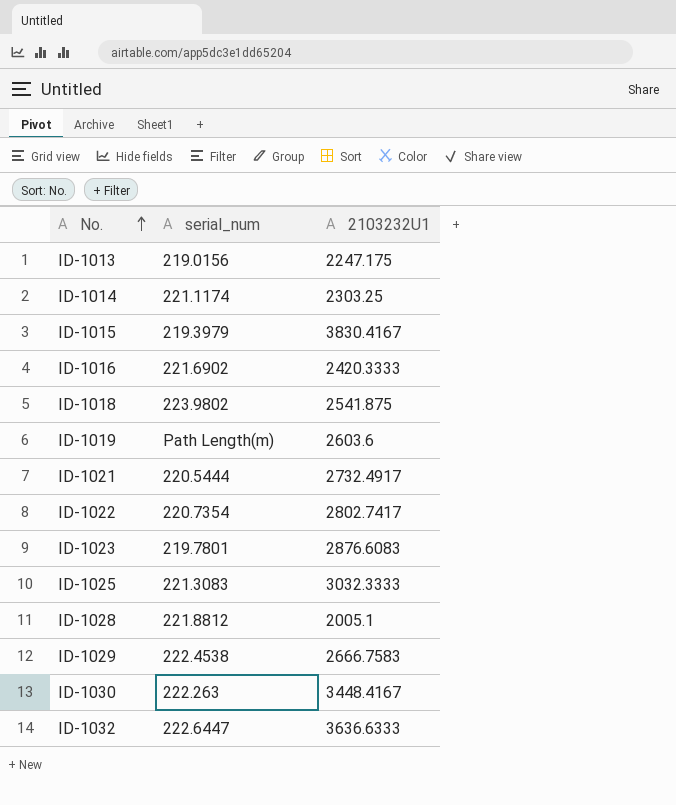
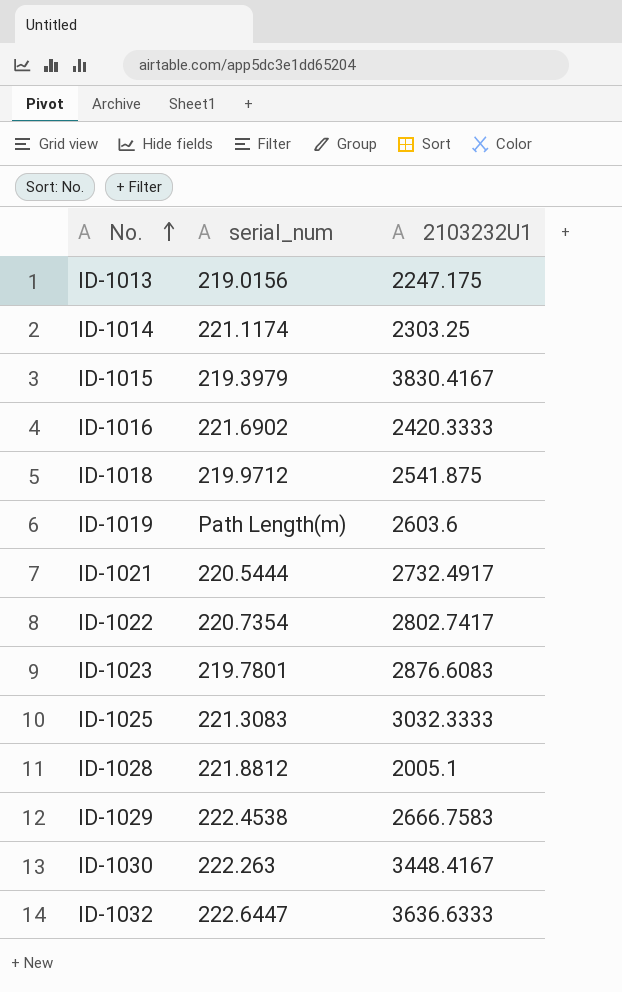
ID-1018 | serial_num: 223.9802 -> 219.9712

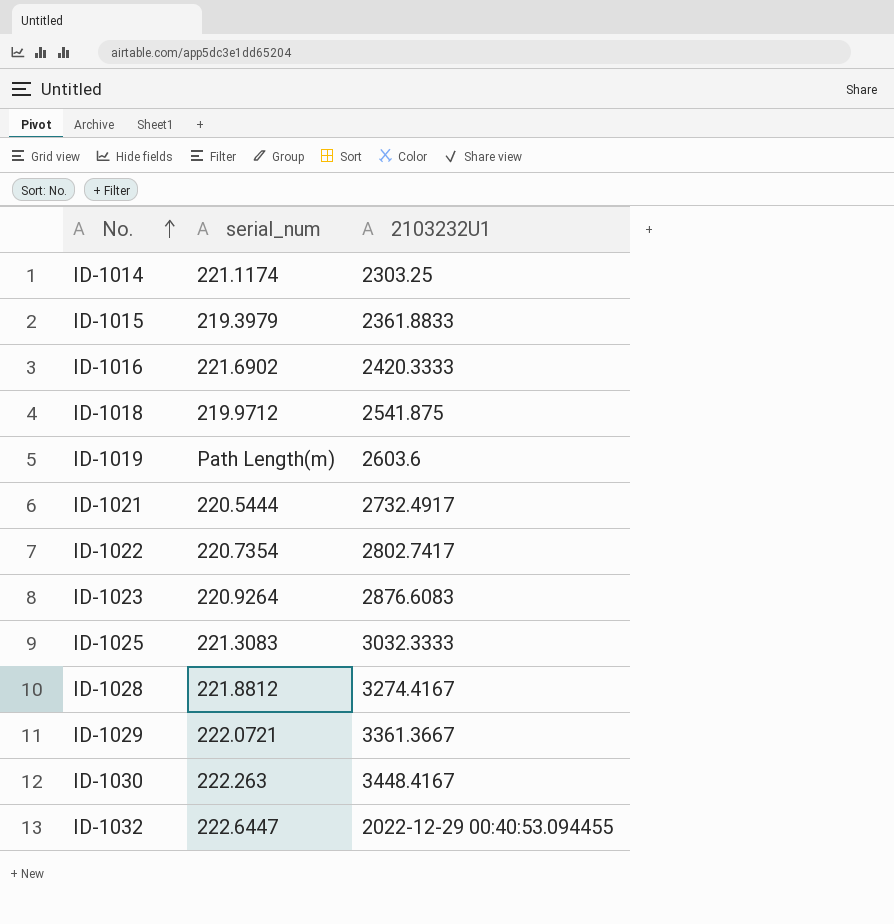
row ID-1013: 219.0156 | 2247.175 -> none
ID-1015 | 2103232U1: 3830.4167 -> 2361.8833
ID-1023 | serial_num: 219.7801 -> 220.9264
ID-1028 | 2103232U1: 2005.1 -> 3274.4167
ID-1029 | serial_num: 222.4538 -> 222.0721
ID-1029 | 2103232U1: 2666.7583 -> 3361.3667
ID-1032 | 2103232U1: 3636.6333 -> 2022-12-29 00:40:53.094455

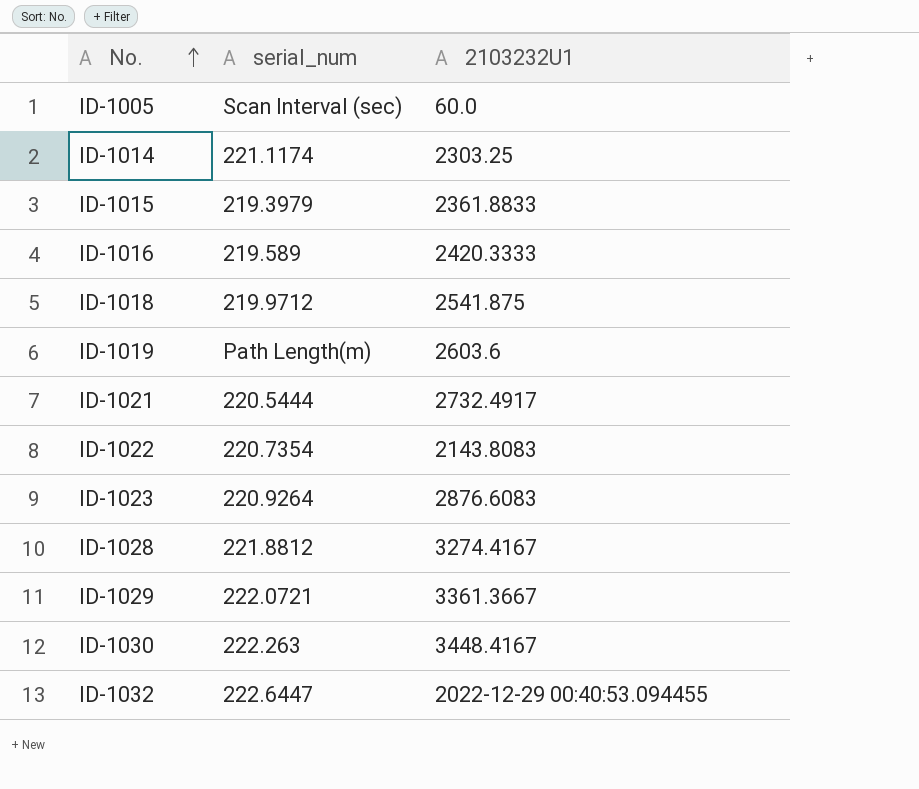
row ID-1025: 221.3083 | 3032.3333 -> none
row ID-1005: none -> Scan Interval (sec) | 60.0
ID-1016 | serial_num: 221.6902 -> 219.589
ID-1022 | 2103232U1: 2802.7417 -> 2143.8083

